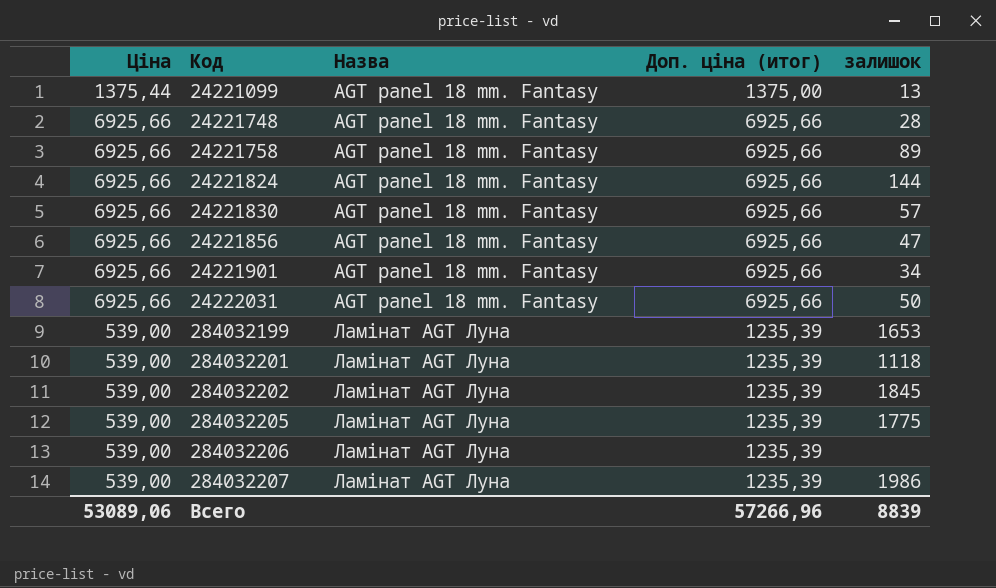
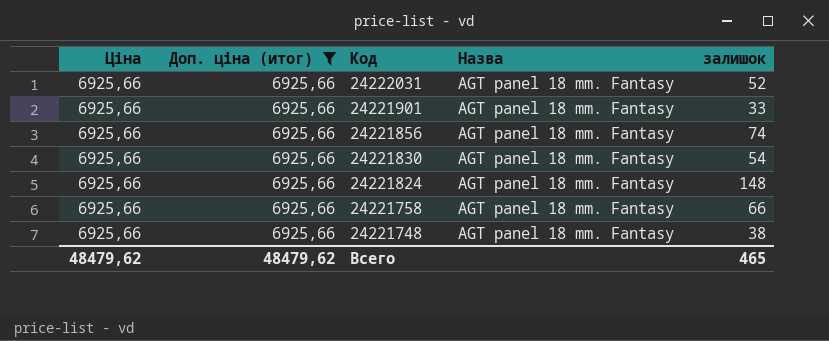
filter: none -> Доп. ціна (итог) = 6925,66
row order: Код ascending -> Код descending
column Доп. ціна (итог) | position: 4 -> 2
24222031 | залишок: 50 -> 52
24221901 | залишок: 34 -> 33
24221856 | залишок: 47 -> 74
24221830 | залишок: 57 -> 54
24221824 | залишок: 144 -> 148
24221758 | залишок: 89 -> 66
24221748 | залишок: 28 -> 38
Всего | Ціна: 53089,06 -> 48479,62
Всего | Доп. ціна (итог): 57266,96 -> 48479,62
Всего | залишок: 8839 -> 465

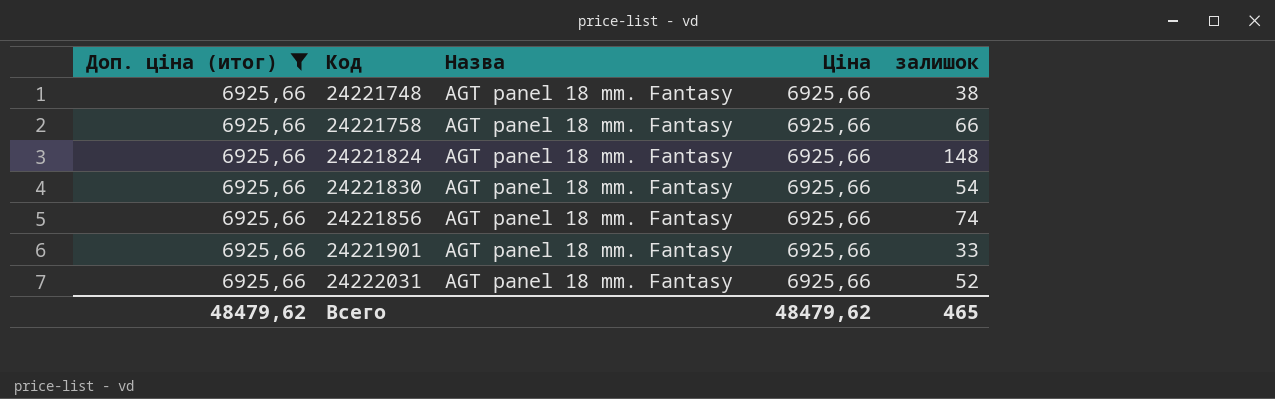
row order: Код descending -> Код ascending
column Ціна | position: 1 -> 4

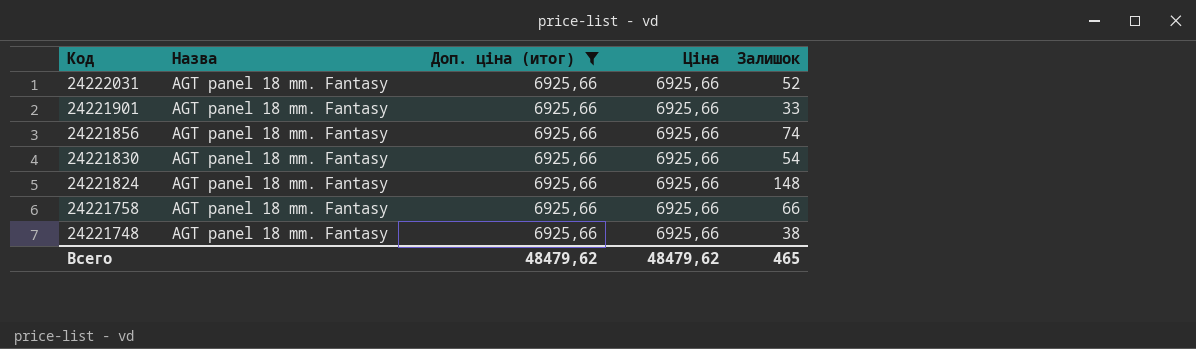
row order: Код ascending -> Код descending
column Доп. ціна (итог) | position: 1 -> 3
column name: залишок -> Залишок

